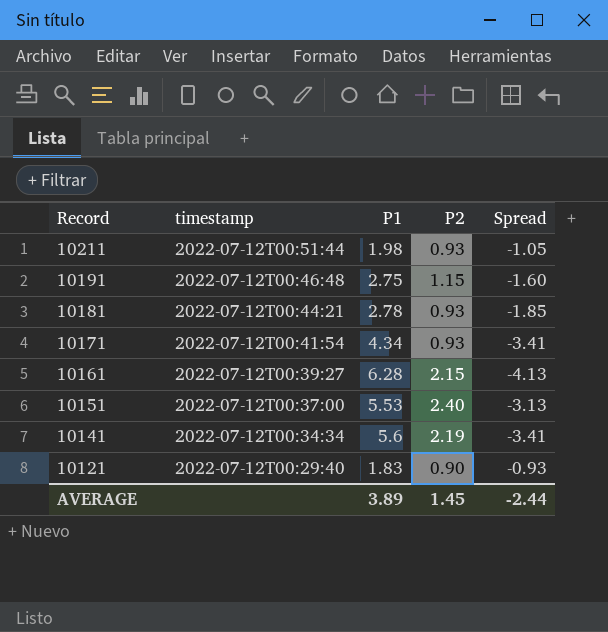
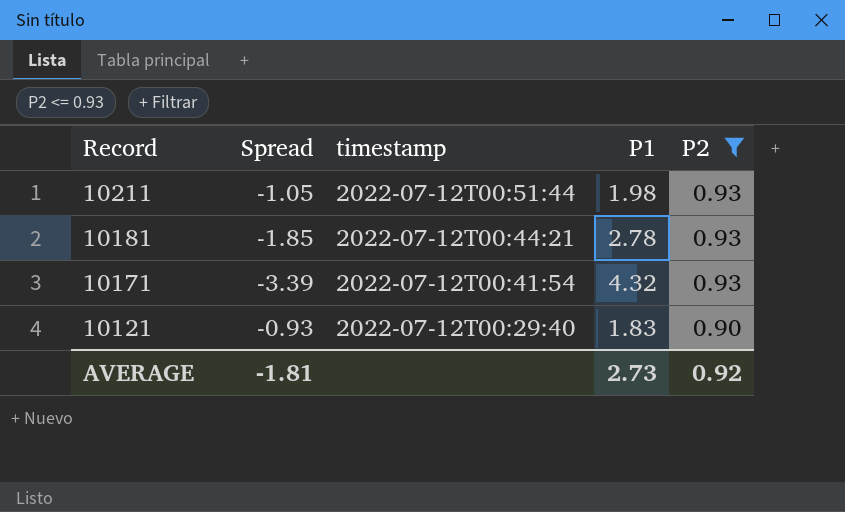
filter: none -> P2 <= 0.93
column Spread | position: 5 -> 2
10171 | Spread: -3.41 -> -3.39
10171 | P1: 4.34 -> 4.32
AVERAGE | Spread: -2.44 -> -1.81
AVERAGE | P1: 3.89 -> 2.73
AVERAGE | P2: 1.45 -> 0.92

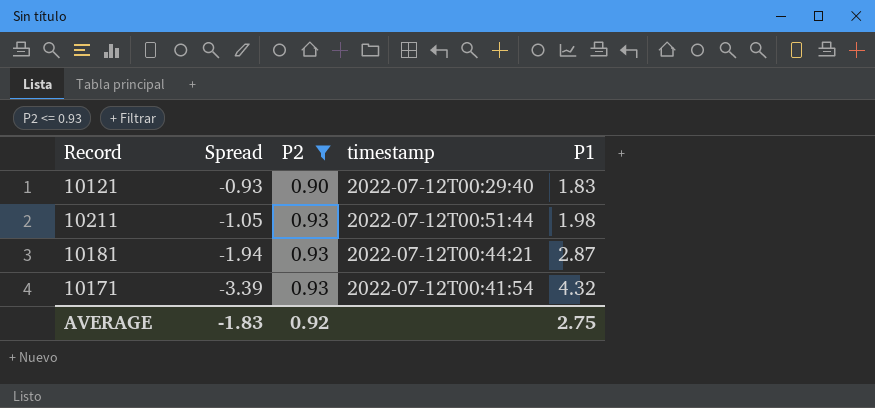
row order: Record descending -> Spread descending
column P2 | position: 5 -> 3
10181 | Spread: -1.85 -> -1.94
10181 | P1: 2.78 -> 2.87
AVERAGE | Spread: -1.81 -> -1.83
AVERAGE | P1: 2.73 -> 2.75

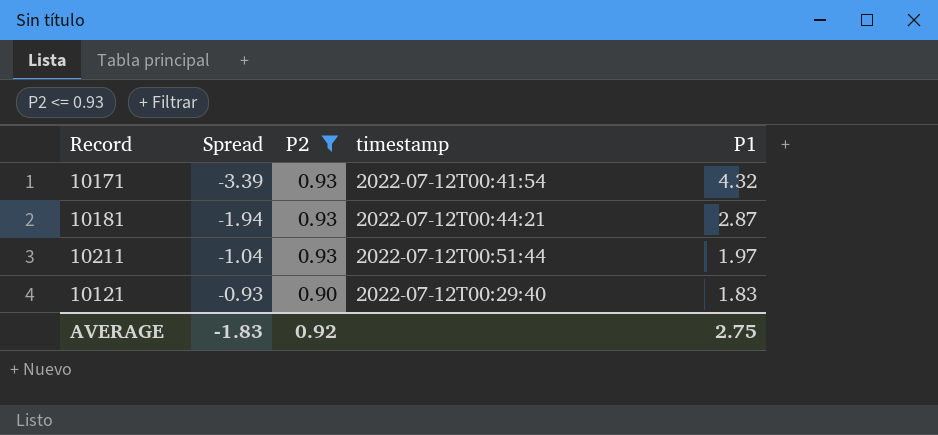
row order: Spread descending -> Spread ascending
10211 | Spread: -1.05 -> -1.04
10211 | P1: 1.98 -> 1.97

